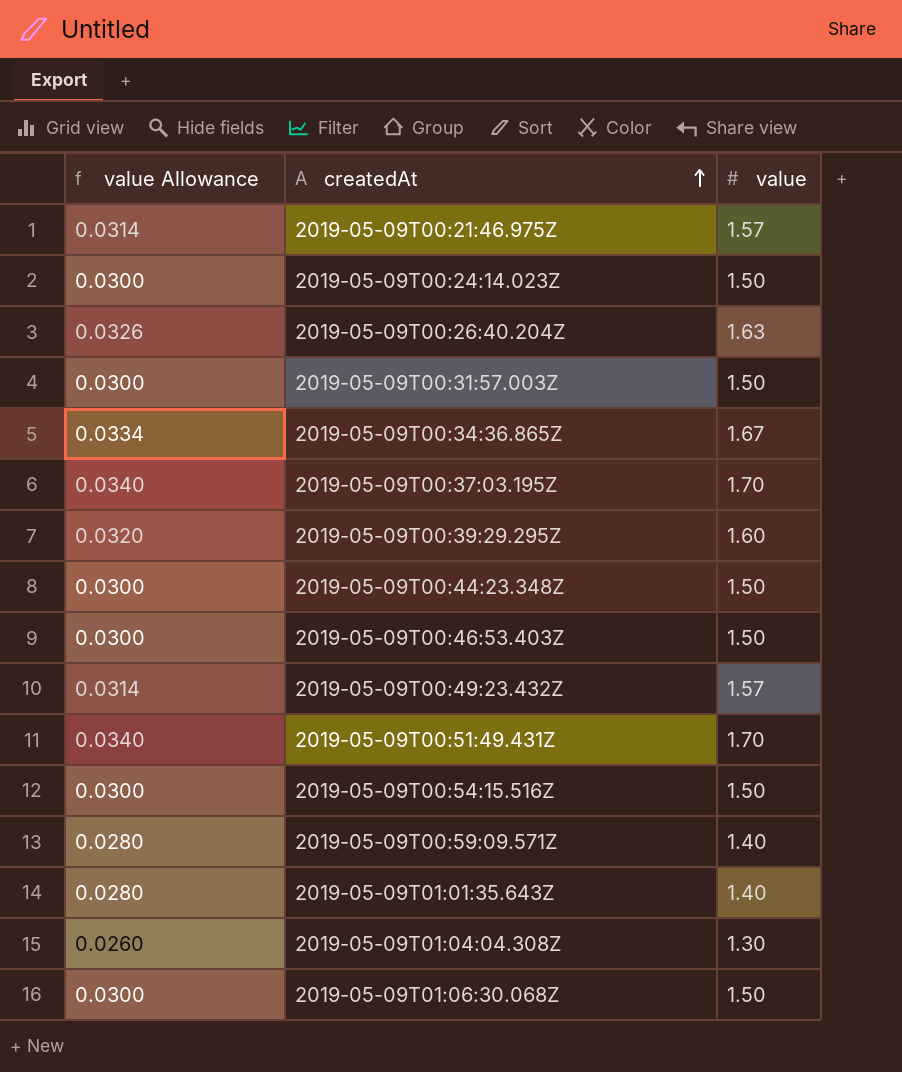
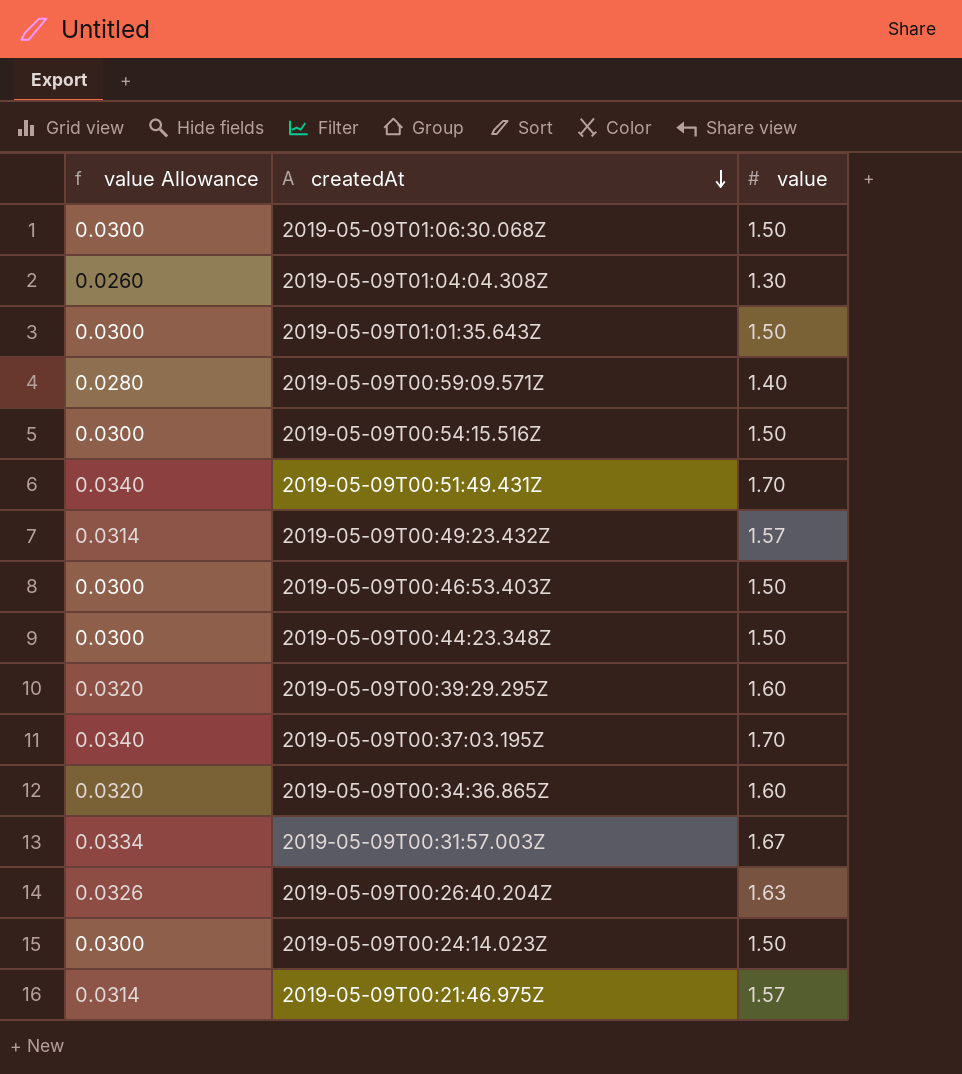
row order: createdAt ascending -> createdAt descending
2019-05-09T01:01:35.643Z | value Allowance: 0.0280 -> 0.0300
2019-05-09T01:01:35.643Z | value: 1.40 -> 1.50
2019-05-09T00:34:36.865Z | value Allowance: 0.0334 -> 0.0320
2019-05-09T00:34:36.865Z | value: 1.67 -> 1.60
2019-05-09T00:31:57.003Z | value Allowance: 0.0300 -> 0.0334
2019-05-09T00:31:57.003Z | value: 1.50 -> 1.67

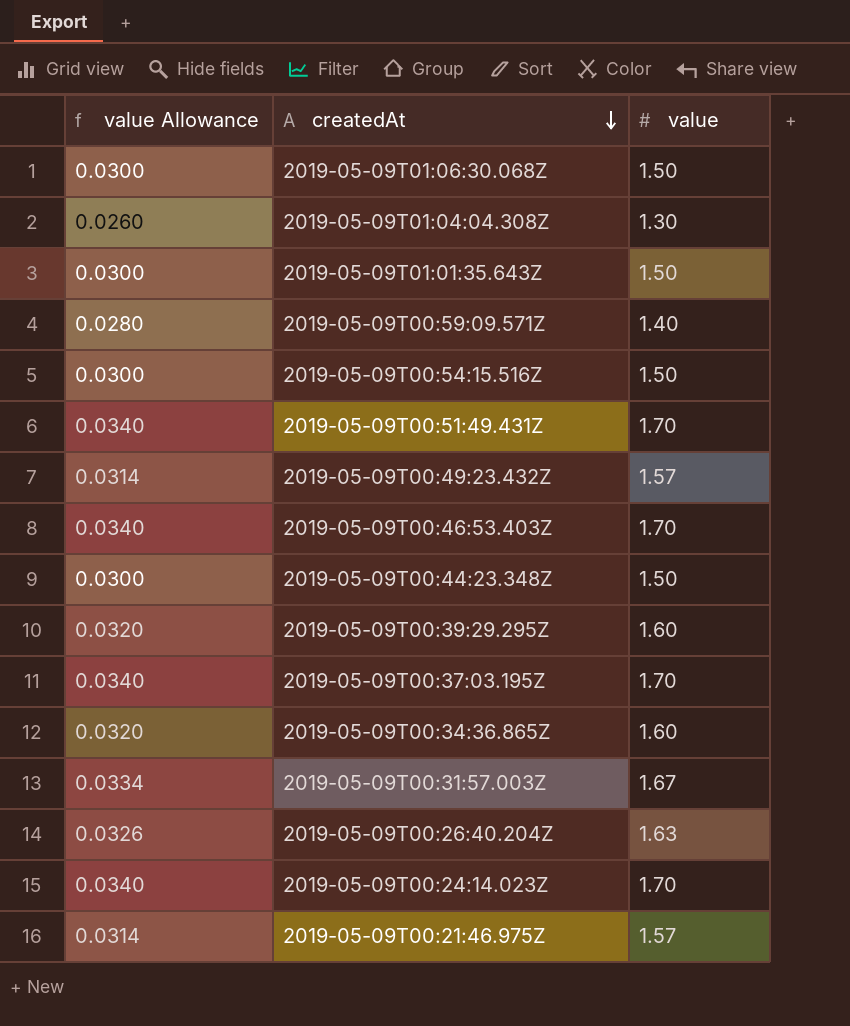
2019-05-09T00:46:53.403Z | value Allowance: 0.0300 -> 0.0340
2019-05-09T00:46:53.403Z | value: 1.50 -> 1.70
2019-05-09T00:24:14.023Z | value Allowance: 0.0300 -> 0.0340
2019-05-09T00:24:14.023Z | value: 1.50 -> 1.70

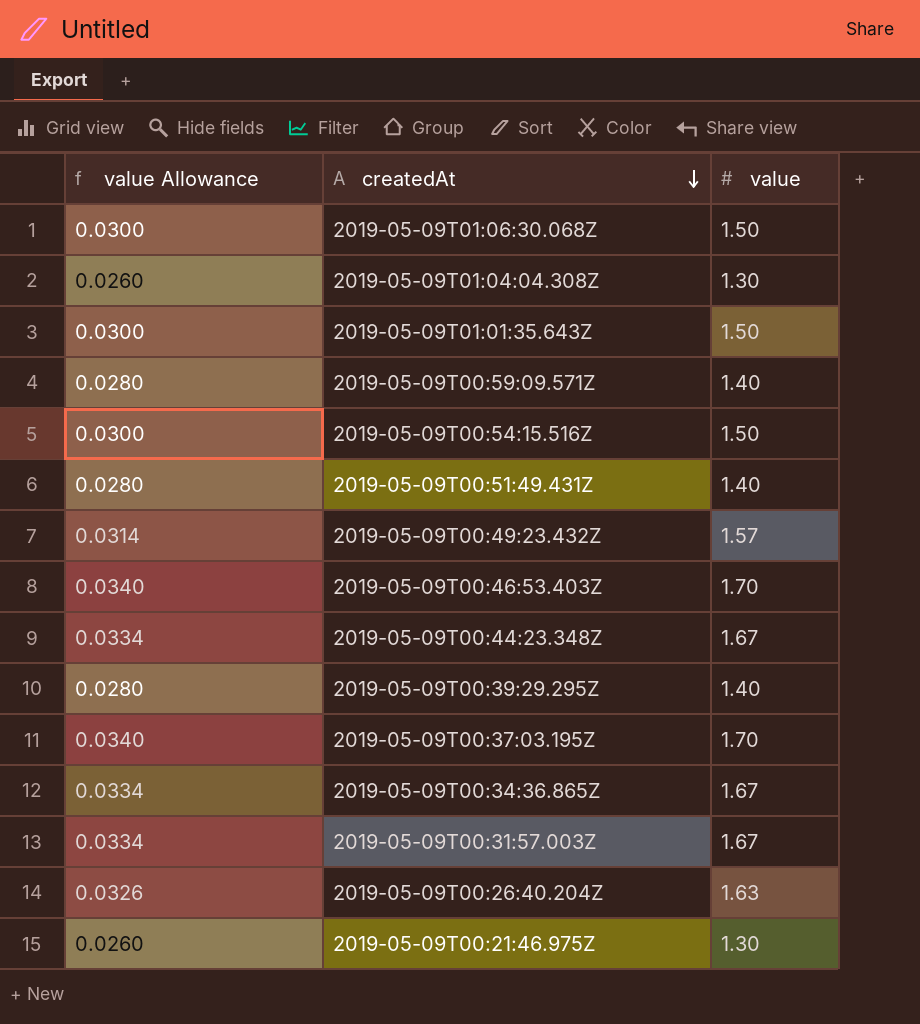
row 2019-05-09T00:24:14.023Z: 0.0340 | 1.70 -> none
2019-05-09T00:51:49.431Z | value Allowance: 0.0340 -> 0.0280
2019-05-09T00:51:49.431Z | value: 1.70 -> 1.40
2019-05-09T00:44:23.348Z | value Allowance: 0.0300 -> 0.0334
2019-05-09T00:44:23.348Z | value: 1.50 -> 1.67
2019-05-09T00:39:29.295Z | value Allowance: 0.0320 -> 0.0280
2019-05-09T00:39:29.295Z | value: 1.60 -> 1.40
2019-05-09T00:34:36.865Z | value Allowance: 0.0320 -> 0.0334
2019-05-09T00:34:36.865Z | value: 1.60 -> 1.67
2019-05-09T00:21:46.975Z | value Allowance: 0.0314 -> 0.0260
2019-05-09T00:21:46.975Z | value: 1.57 -> 1.30

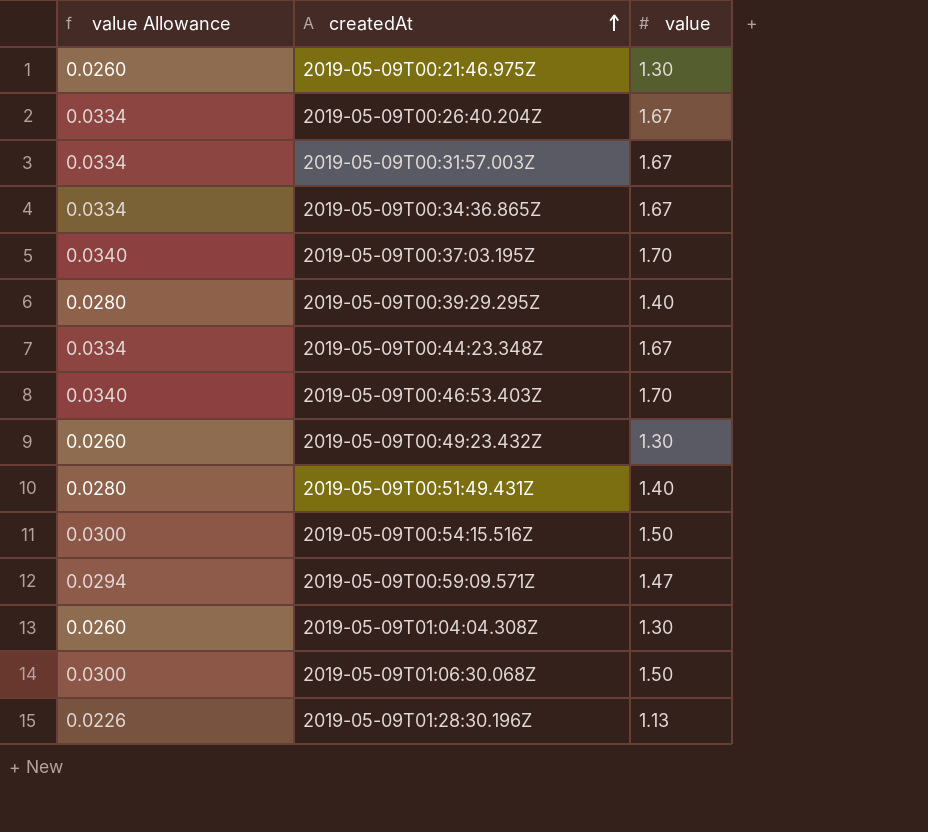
row order: createdAt descending -> createdAt ascending
row 2019-05-09T01:01:35.643Z: 0.0300 | 1.50 -> none
2019-05-09T00:26:40.204Z | value Allowance: 0.0326 -> 0.0334
2019-05-09T00:26:40.204Z | value: 1.63 -> 1.67
2019-05-09T00:49:23.432Z | value Allowance: 0.0314 -> 0.0260
2019-05-09T00:49:23.432Z | value: 1.57 -> 1.30
2019-05-09T00:59:09.571Z | value Allowance: 0.0280 -> 0.0294
2019-05-09T00:59:09.571Z | value: 1.40 -> 1.47
row 2019-05-09T01:28:30.196Z: none -> 0.0226 | 1.13

